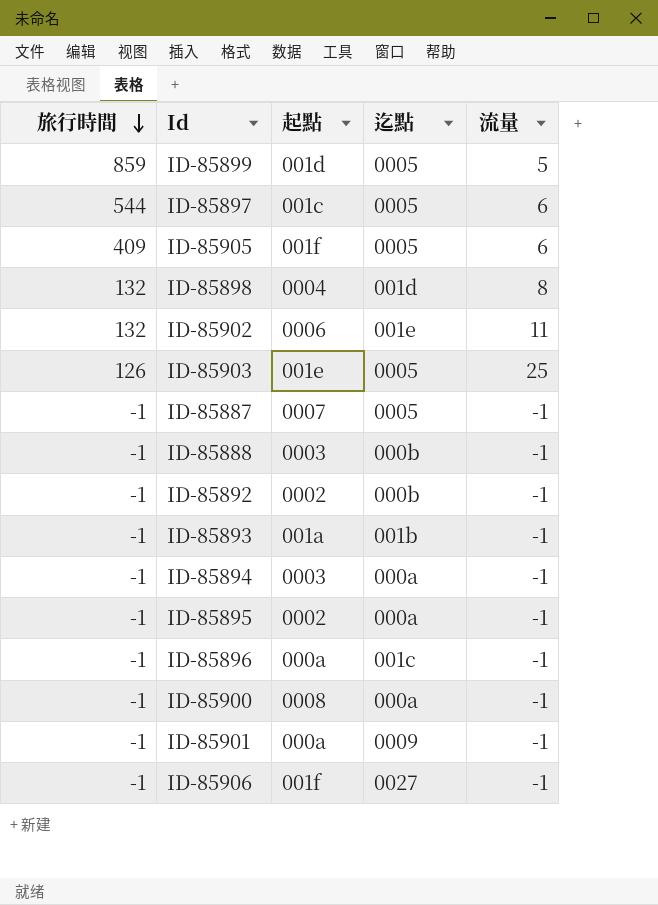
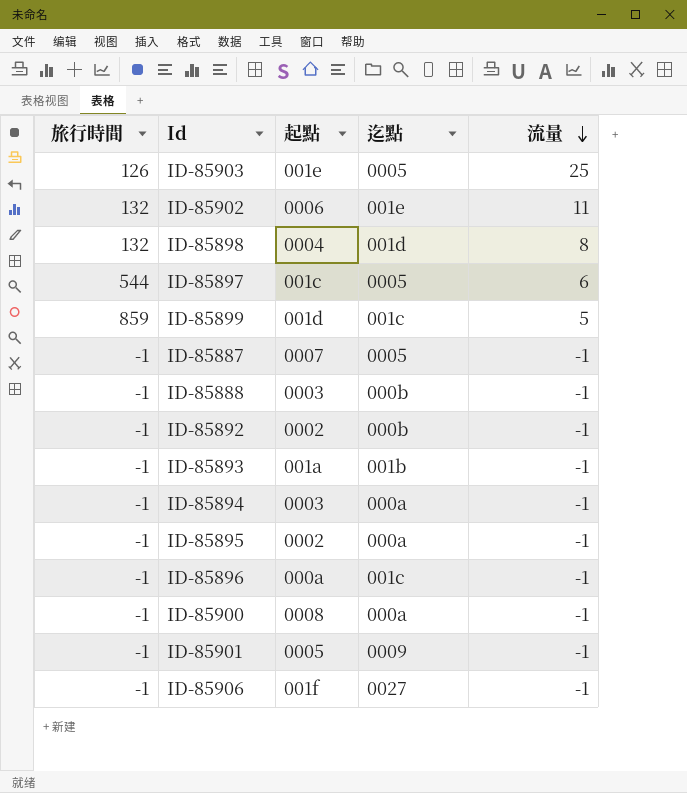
row order: 旅行時間 descending -> 流量 descending
row ID-85905: 409 | 001f | 0005 | 6 -> none
ID-85899 | 迄點: 0005 -> 001c
ID-85901 | 起點: 000a -> 0005

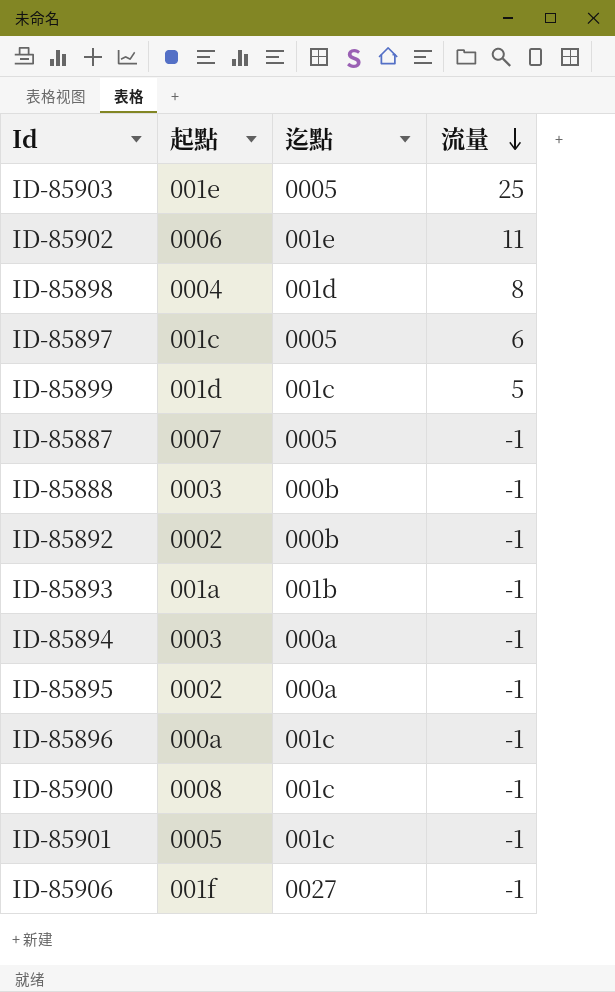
column 旅行時間 | position: 1 -> none
ID-85900 | 迄點: 000a -> 001c
ID-85901 | 迄點: 0009 -> 001c

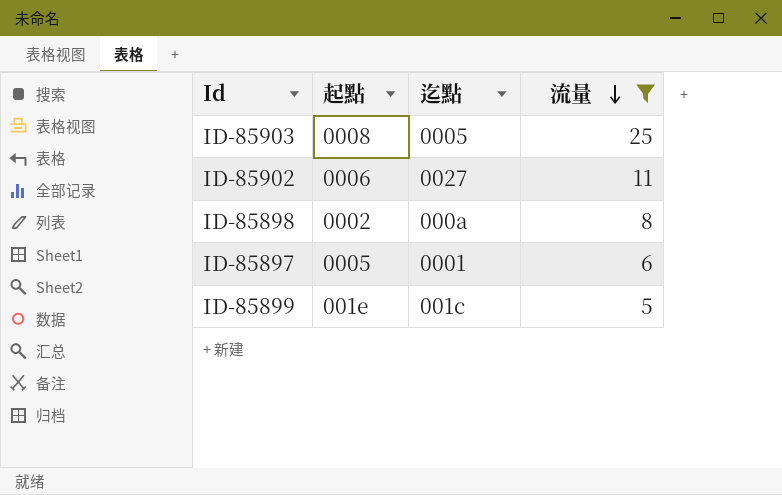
filter: none -> 流量 != -1
ID-85903 | 起點: 001e -> 0008
ID-85902 | 迄點: 001e -> 0027
ID-85898 | 起點: 0004 -> 0002
ID-85898 | 迄點: 001d -> 000a
ID-85897 | 起點: 001c -> 0005
ID-85897 | 迄點: 0005 -> 0001
ID-85899 | 起點: 001d -> 001e

